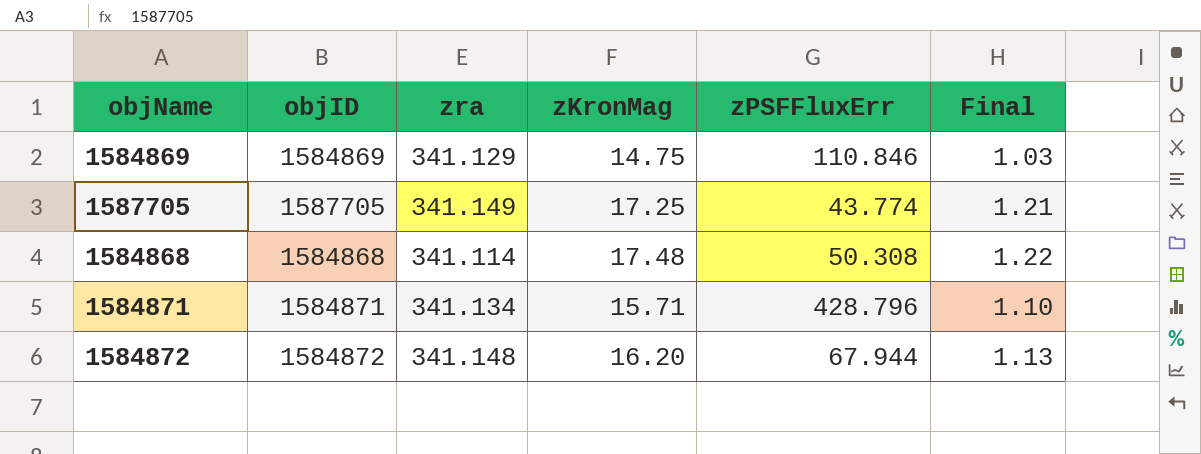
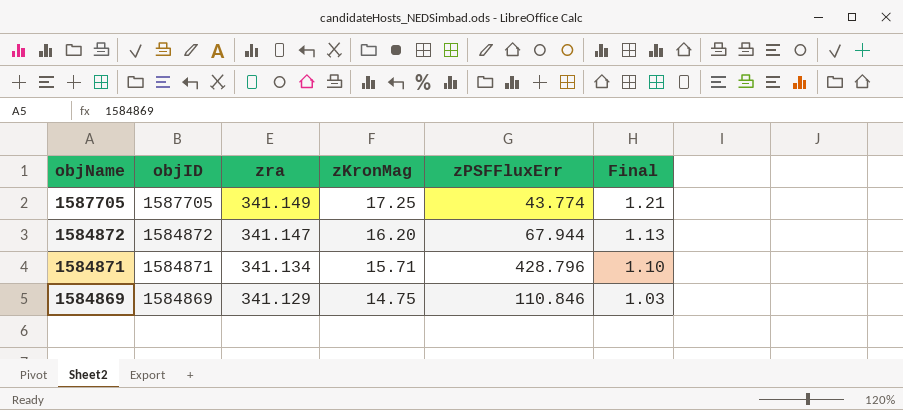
row order: none -> objName descending
row 1584868: 1584868 | 341.114 | 17.48 | 50.308 | 1.22 -> none
1584872 | zra: 341.148 -> 341.147

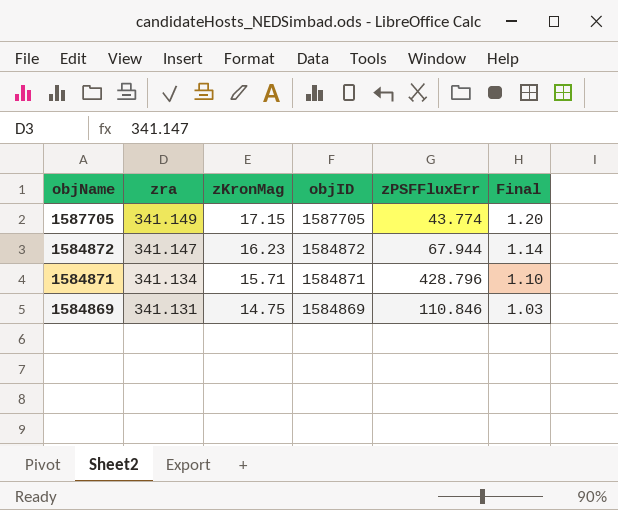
column objID | position: 2 -> 4
1587705 | zKronMag: 17.25 -> 17.15
1587705 | Final: 1.21 -> 1.20
1584872 | zKronMag: 16.20 -> 16.23
1584872 | Final: 1.13 -> 1.14
1584869 | zra: 341.129 -> 341.131

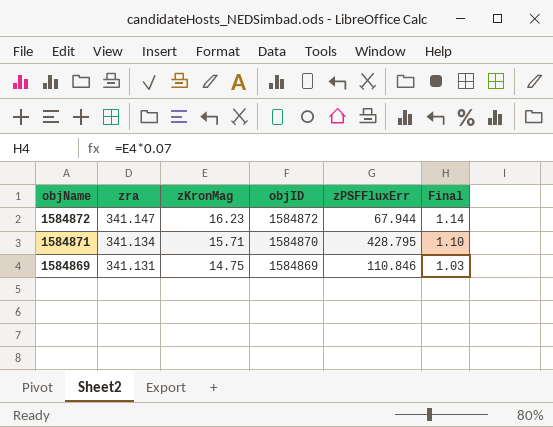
row 1587705: 341.149 | 17.15 | 1587705 | 43.774 | 1.20 -> none
1584871 | objID: 1584871 -> 1584870
1584871 | zPSFFluxErr: 428.796 -> 428.795

